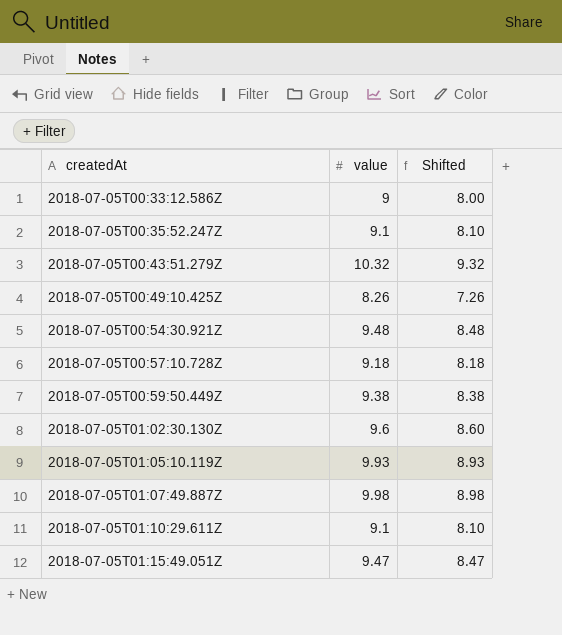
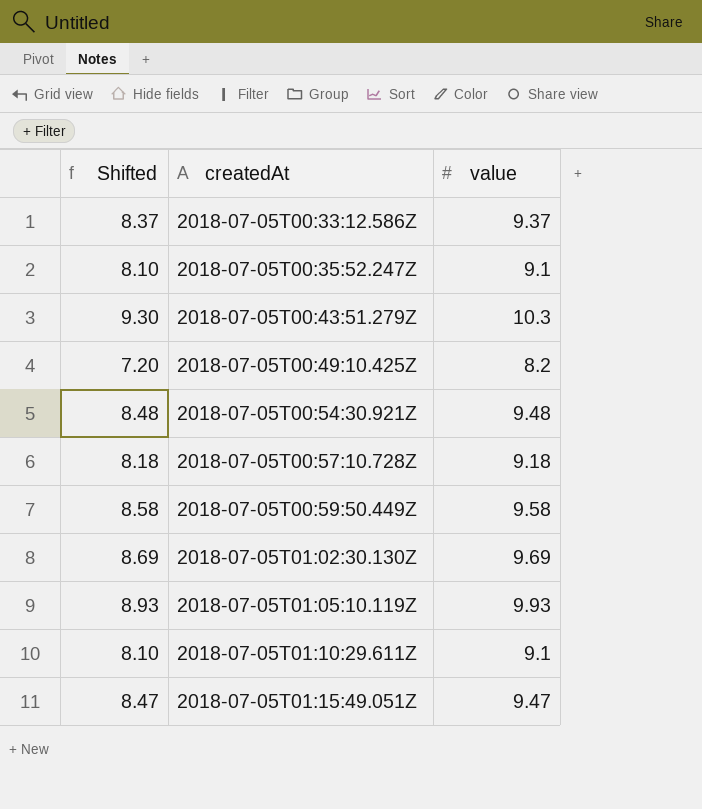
column Shifted | position: 3 -> 1
row 2018-07-05T01:07:49.887Z: 9.98 | 8.98 -> none
2018-07-05T00:33:12.586Z | Shifted: 8.00 -> 8.37
2018-07-05T00:33:12.586Z | value: 9 -> 9.37
2018-07-05T00:43:51.279Z | Shifted: 9.32 -> 9.30
2018-07-05T00:43:51.279Z | value: 10.32 -> 10.3
2018-07-05T00:49:10.425Z | Shifted: 7.26 -> 7.20
2018-07-05T00:49:10.425Z | value: 8.26 -> 8.2
2018-07-05T00:59:50.449Z | Shifted: 8.38 -> 8.58
2018-07-05T00:59:50.449Z | value: 9.38 -> 9.58
2018-07-05T01:02:30.130Z | Shifted: 8.60 -> 8.69
2018-07-05T01:02:30.130Z | value: 9.6 -> 9.69

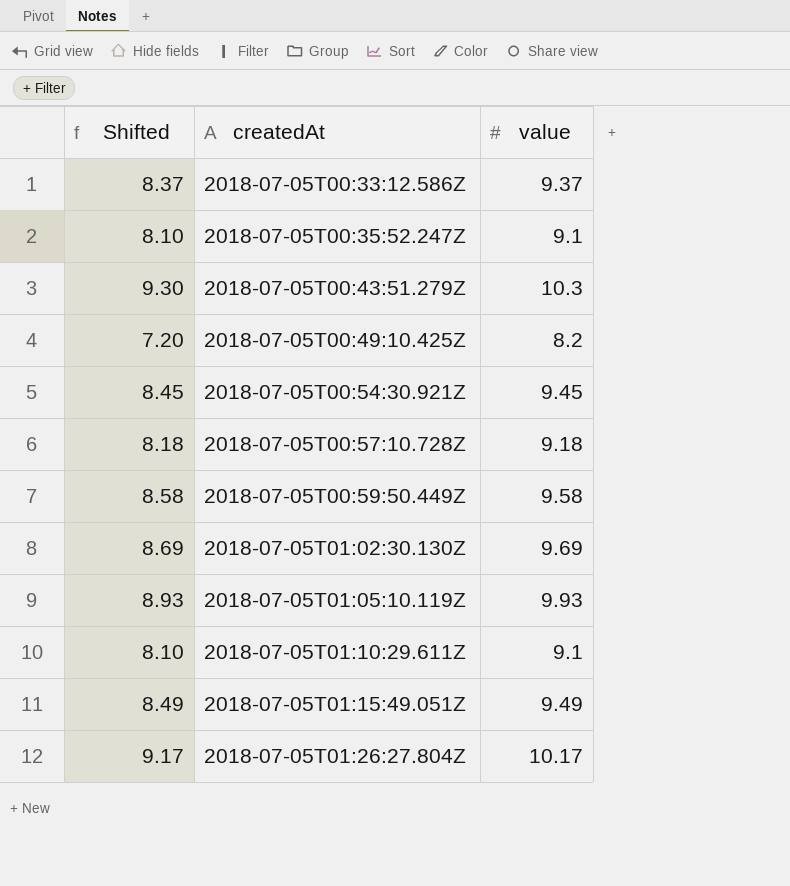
2018-07-05T00:54:30.921Z | Shifted: 8.48 -> 8.45
2018-07-05T00:54:30.921Z | value: 9.48 -> 9.45
2018-07-05T01:15:49.051Z | Shifted: 8.47 -> 8.49
2018-07-05T01:15:49.051Z | value: 9.47 -> 9.49
row 2018-07-05T01:26:27.804Z: none -> 9.17 | 10.17

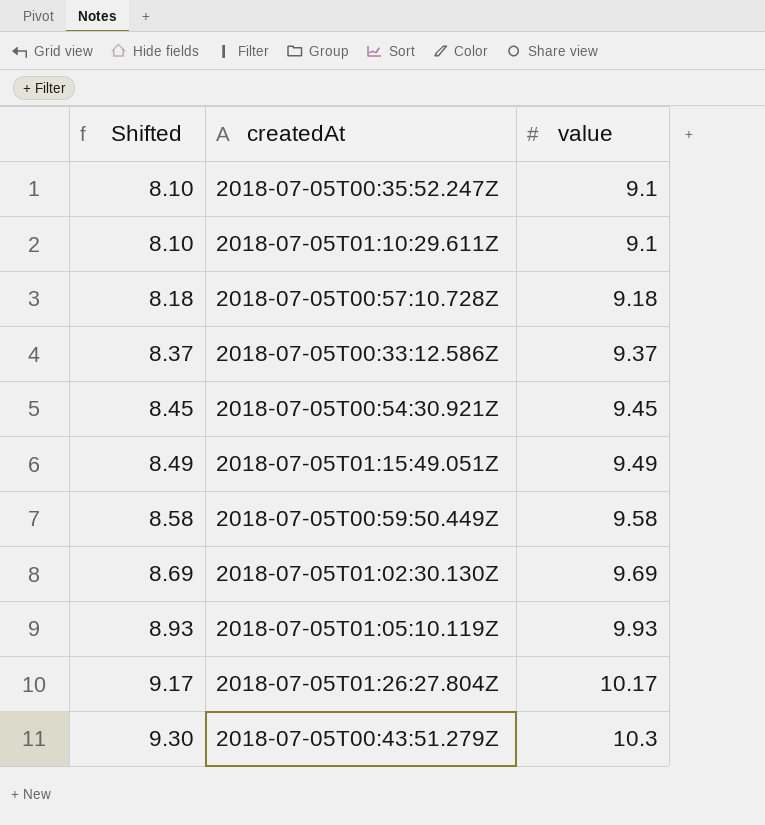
row order: createdAt ascending -> Shifted ascending
row 2018-07-05T00:49:10.425Z: 7.20 | 8.2 -> none

